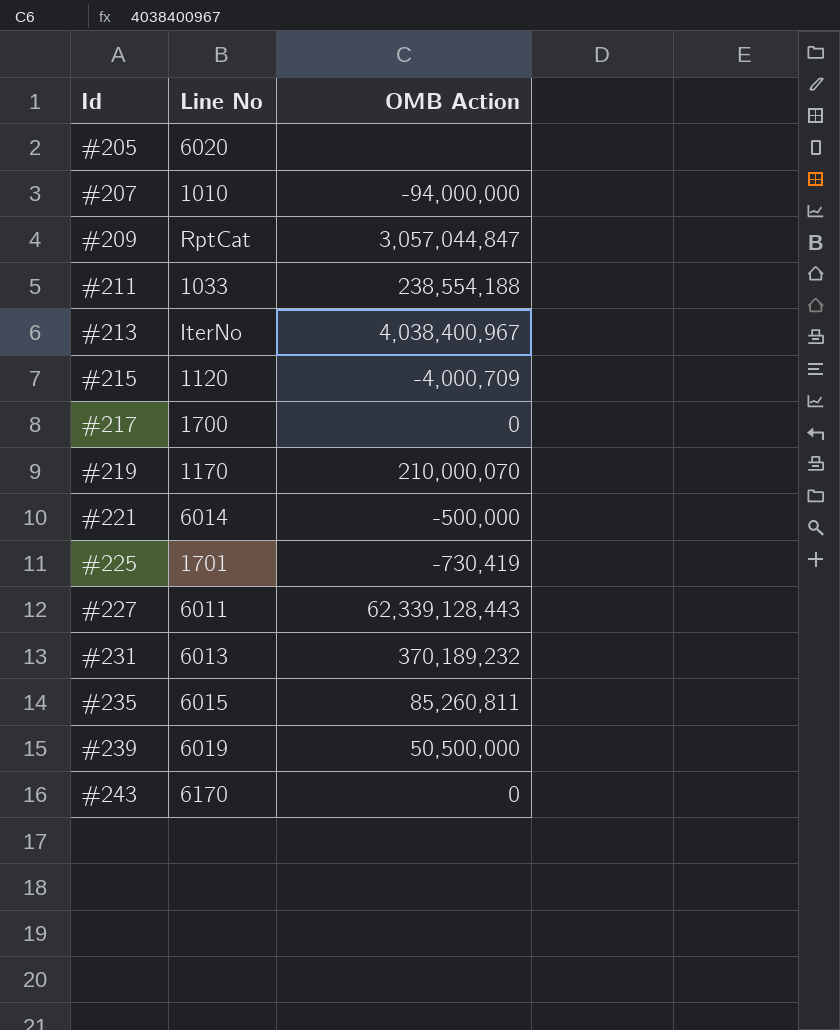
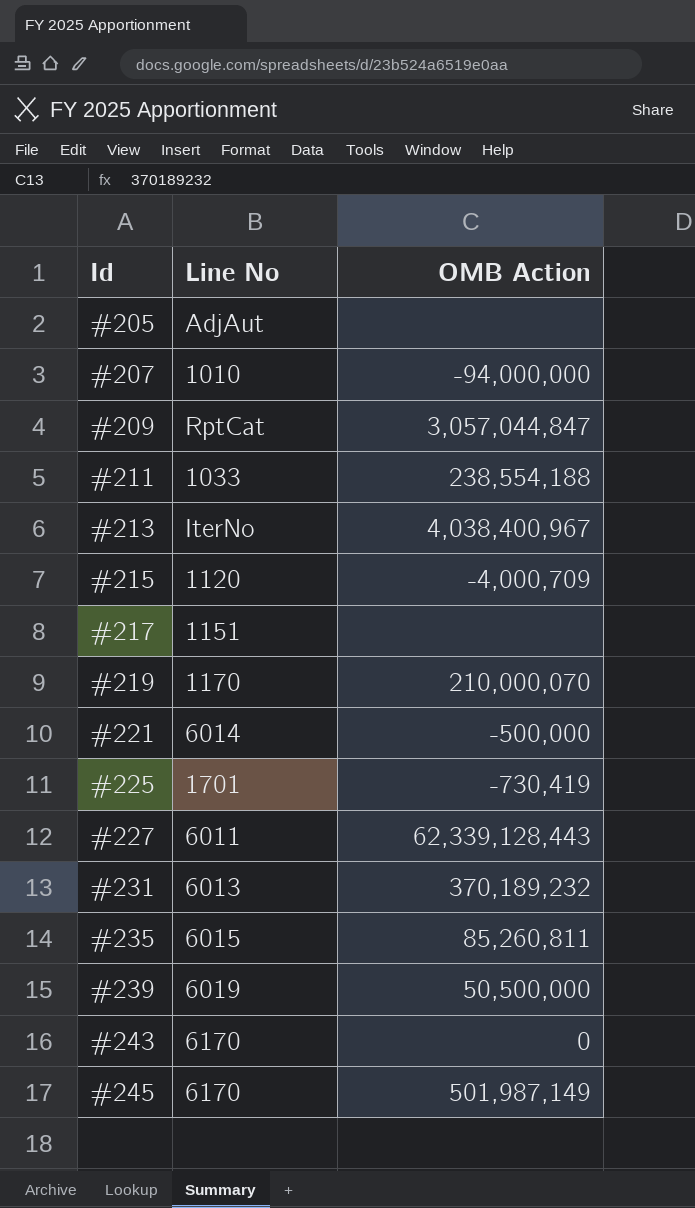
#205 | Line No: 6020 -> AdjAut
#217 | Line No: 1700 -> 1151
#217 | OMB Action: 0 -> none
row #245: none -> 6170 | 501,987,149

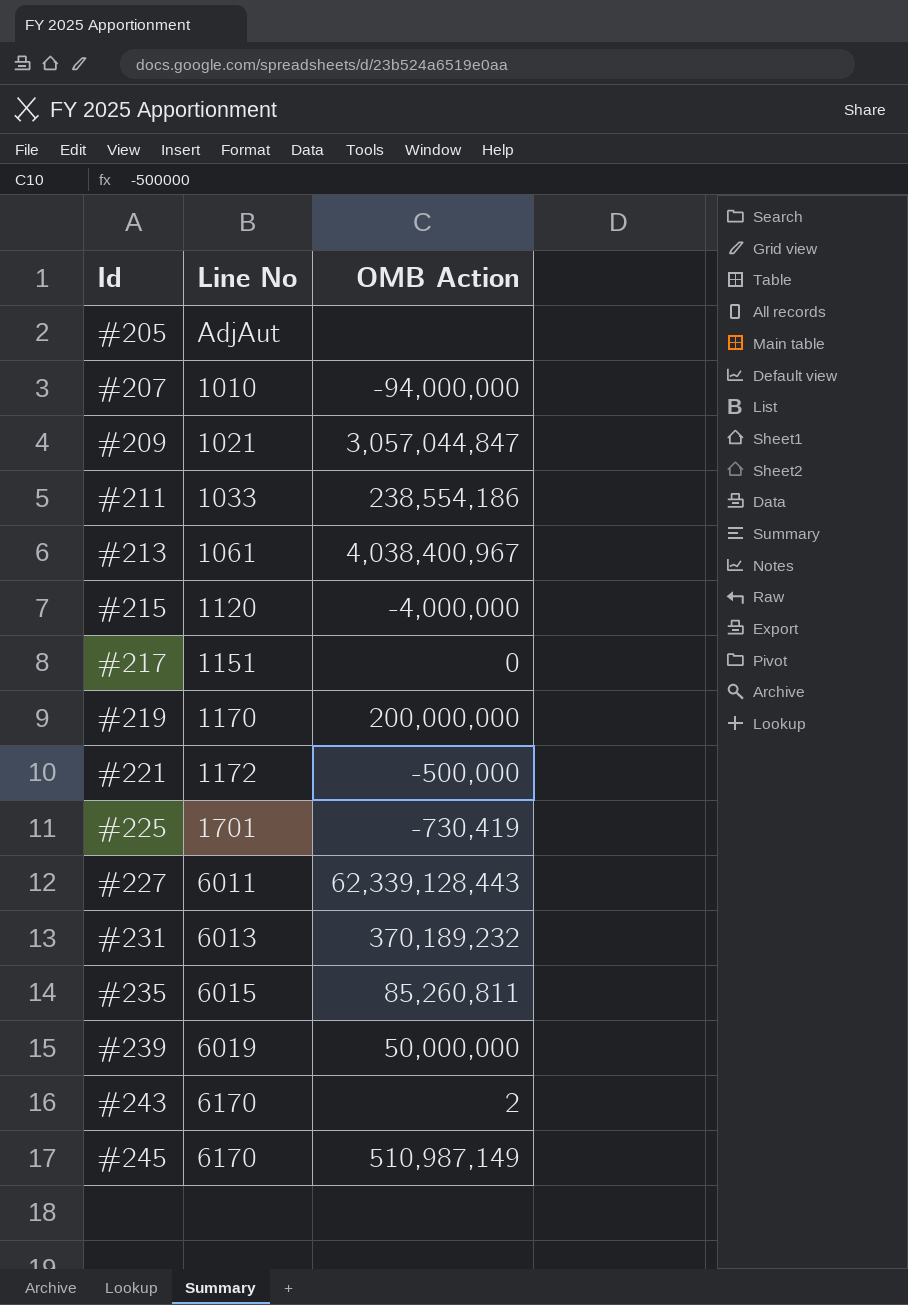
#209 | Line No: RptCat -> 1021
#211 | OMB Action: 238,554,188 -> 238,554,186
#213 | Line No: IterNo -> 1061
#215 | OMB Action: -4,000,709 -> -4,000,000
#217 | OMB Action: none -> 0
#219 | OMB Action: 210,000,070 -> 200,000,000
#221 | Line No: 6014 -> 1172
#239 | OMB Action: 50,500,000 -> 50,000,000
#243 | OMB Action: 0 -> 2
#245 | OMB Action: 501,987,149 -> 510,987,149

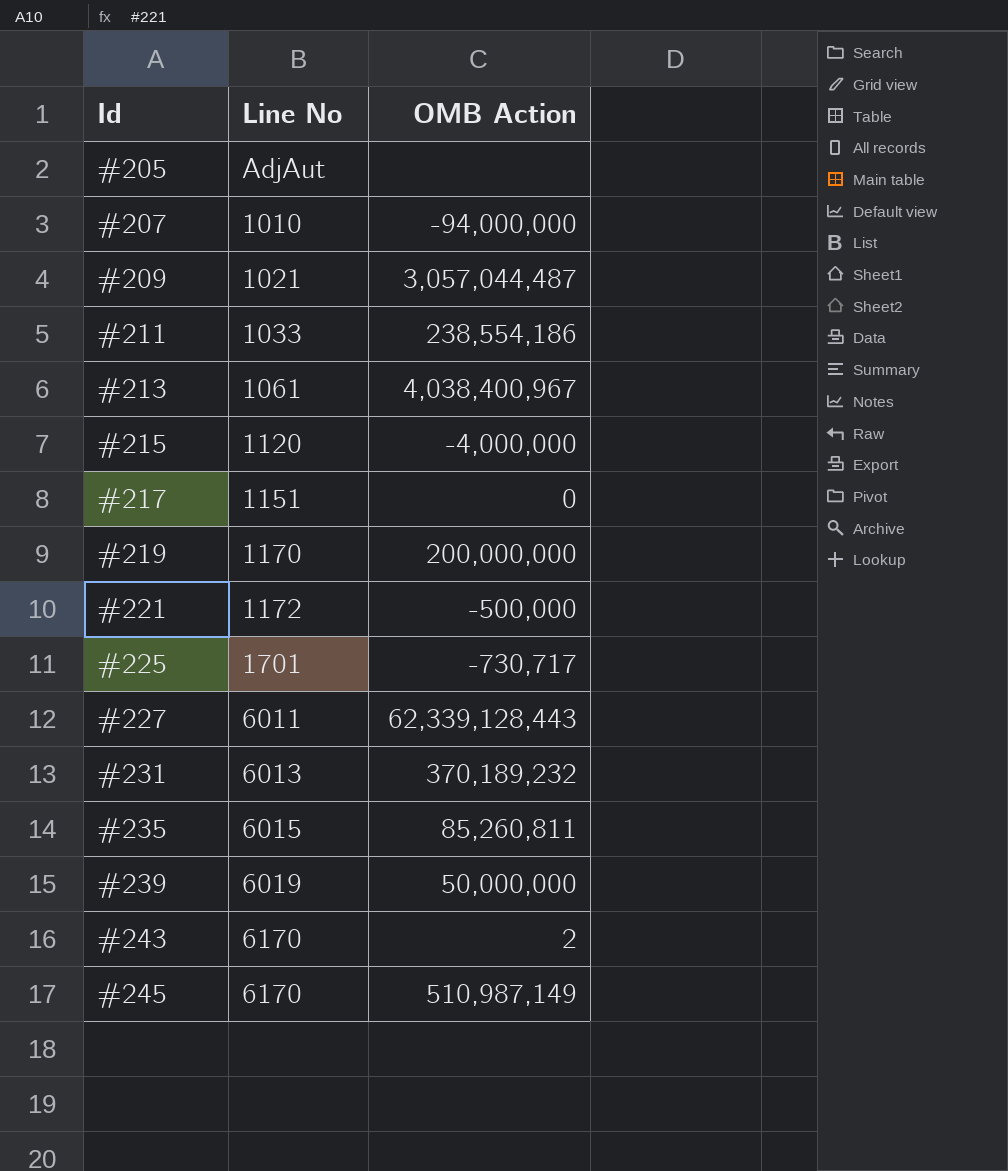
#209 | OMB Action: 3,057,044,847 -> 3,057,044,487
#225 | OMB Action: -730,419 -> -730,717

